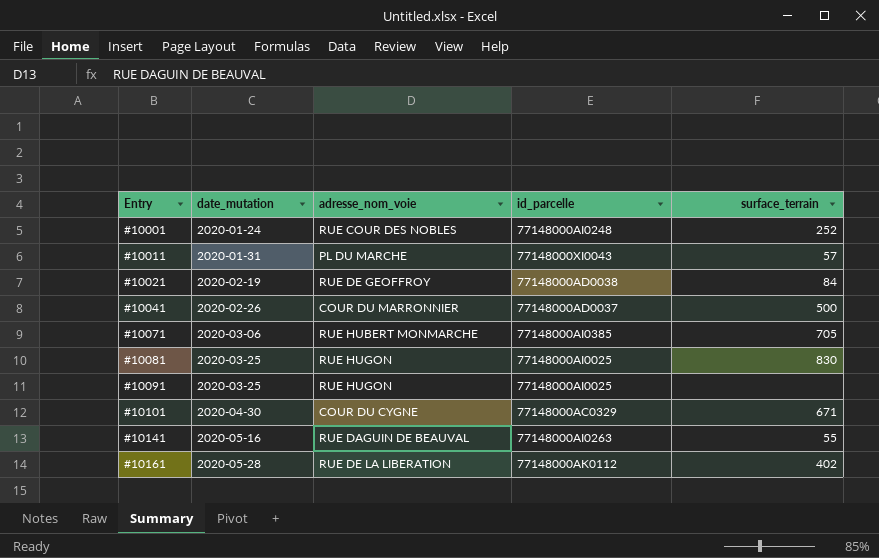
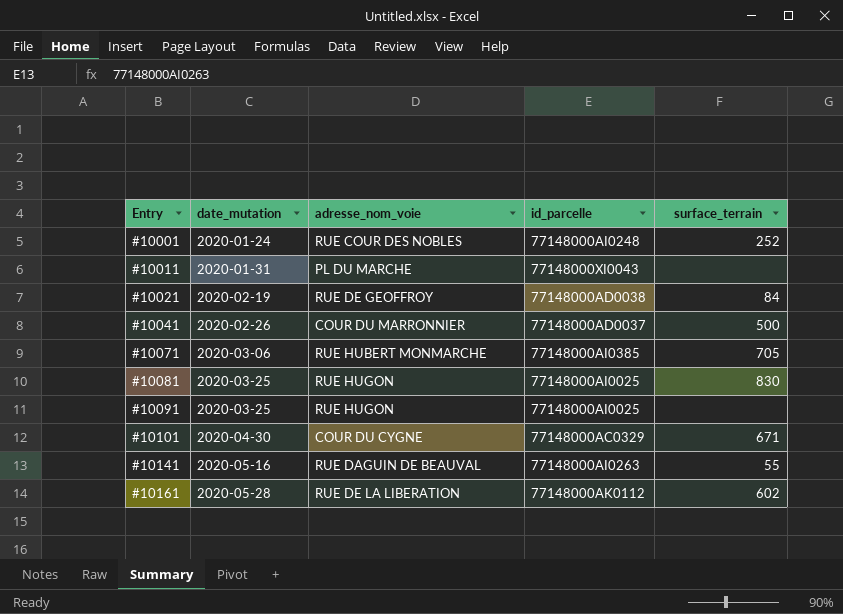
#10011 | surface_terrain: 57 -> none
#10161 | surface_terrain: 402 -> 602

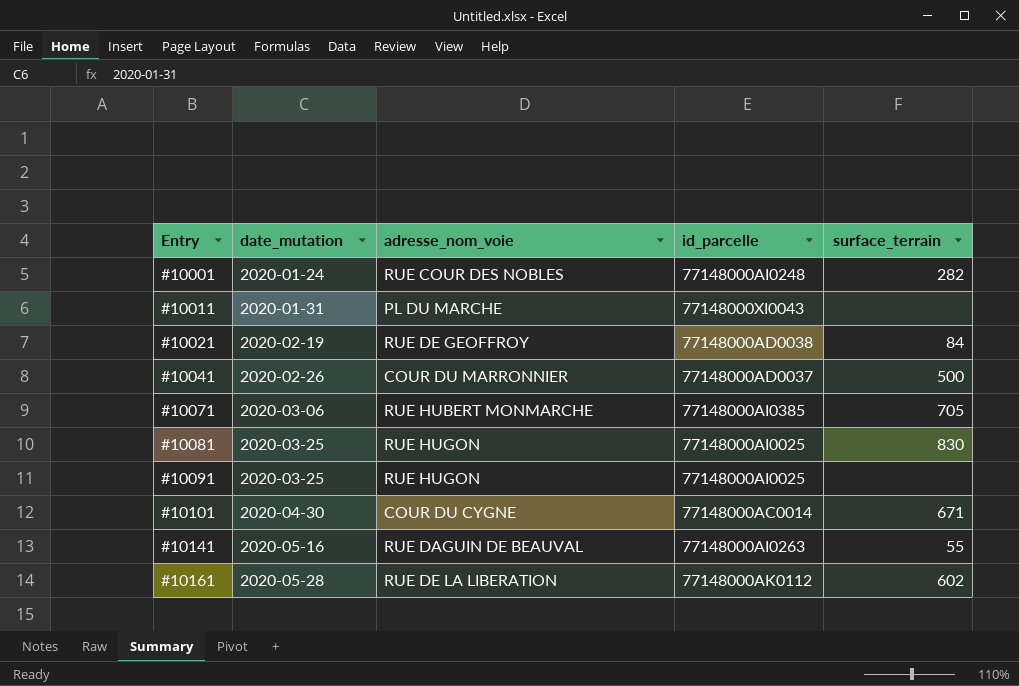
#10001 | surface_terrain: 252 -> 282
#10101 | id_parcelle: 77148000AC0329 -> 77148000AC0014

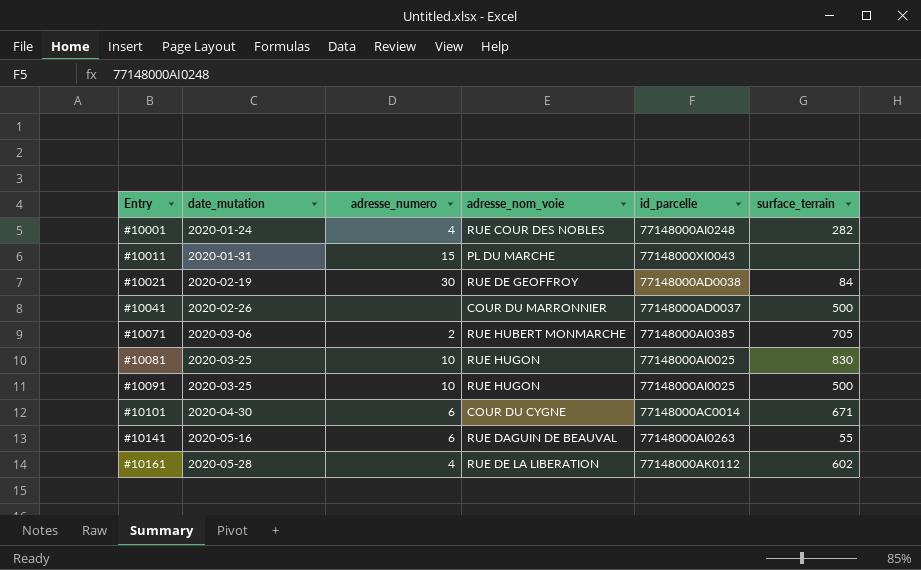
column adresse_numero | position: none -> 3
#10091 | surface_terrain: none -> 500

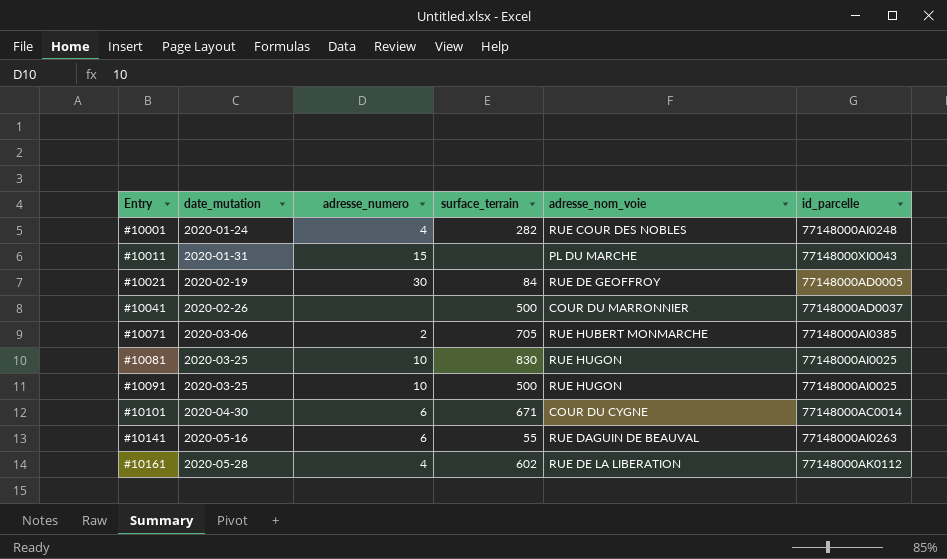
column surface_terrain | position: 6 -> 4
#10021 | id_parcelle: 77148000AD0038 -> 77148000AD0005

